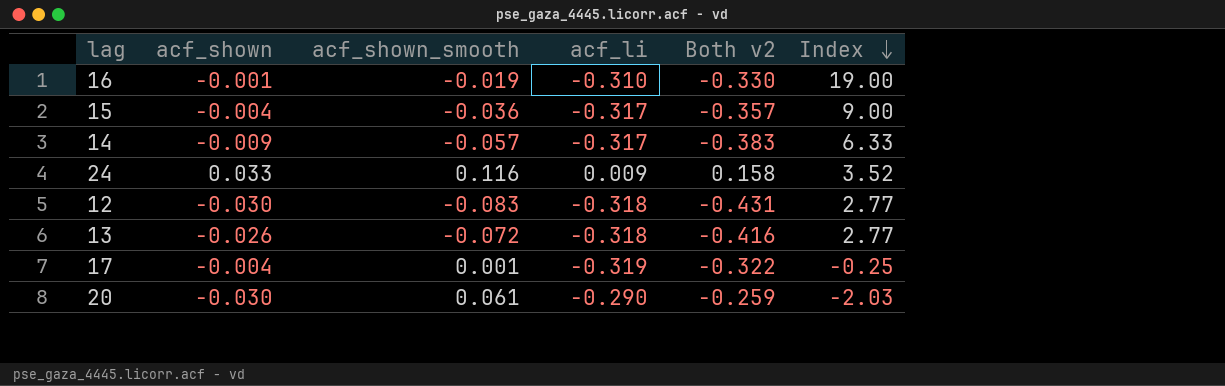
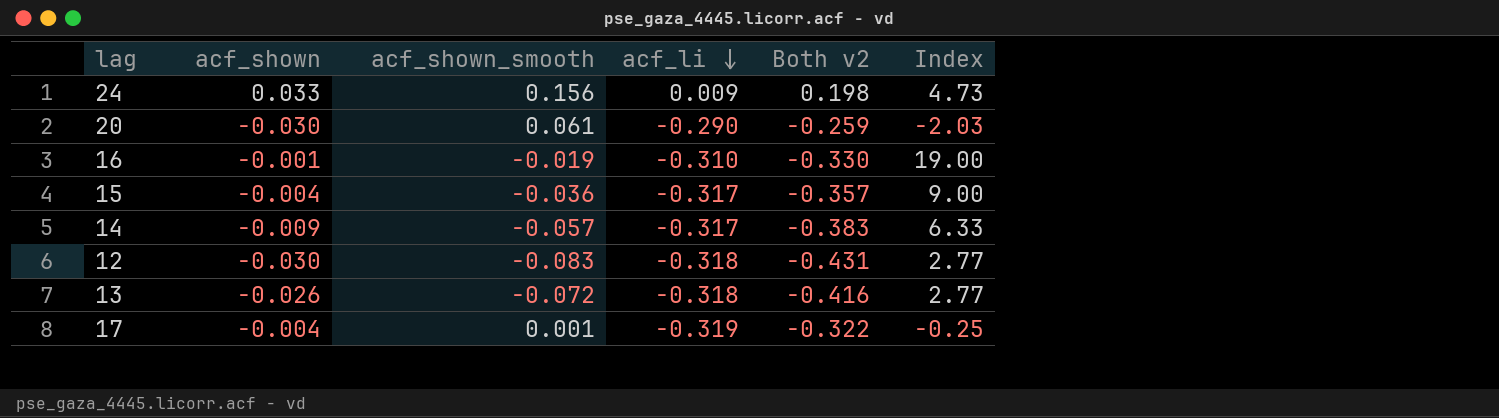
row order: Index descending -> acf_li descending
24 | acf_shown_smooth: 0.116 -> 0.156
24 | Both v2: 0.158 -> 0.198
24 | Index: 3.52 -> 4.73

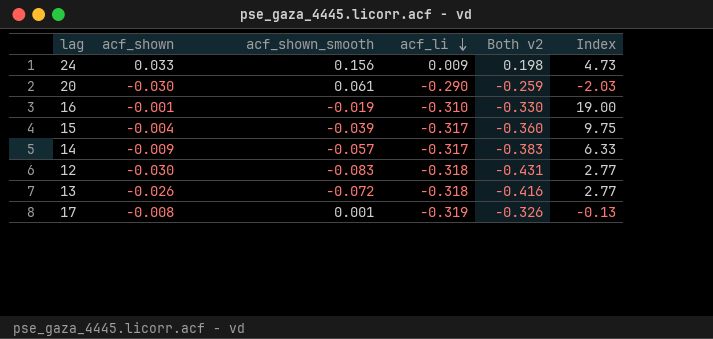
15 | acf_shown_smooth: -0.036 -> -0.039
15 | Both v2: -0.357 -> -0.360
15 | Index: 9.00 -> 9.75
17 | acf_shown: -0.004 -> -0.008
17 | Both v2: -0.322 -> -0.326
17 | Index: -0.25 -> -0.13

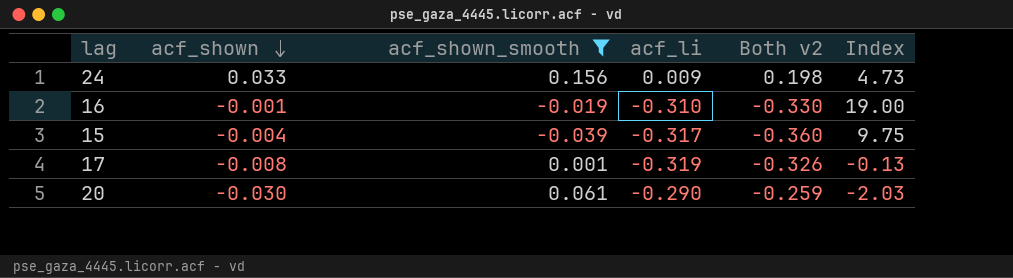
filter: none -> acf_shown_smooth >= -0.039
row order: acf_li descending -> acf_shown descending

